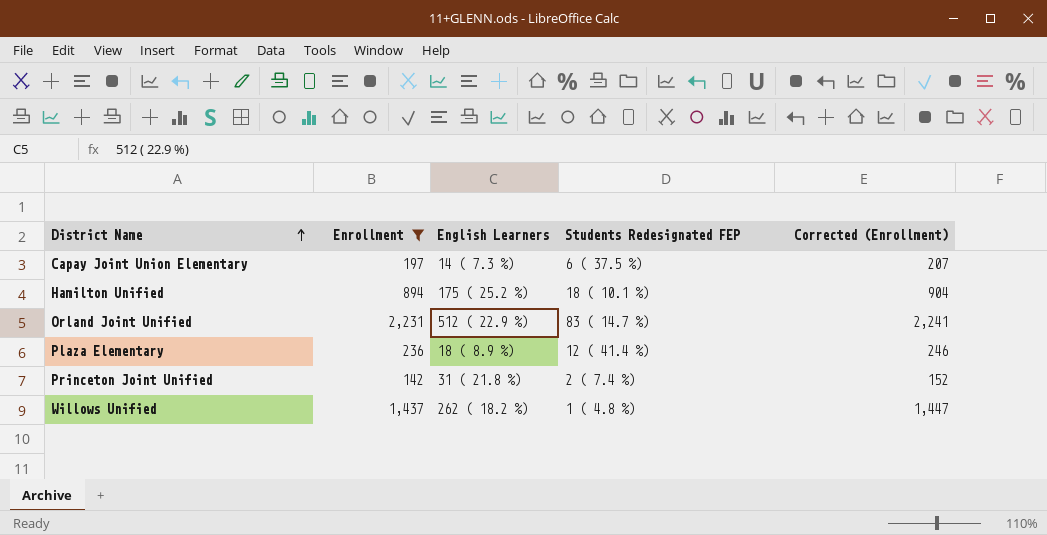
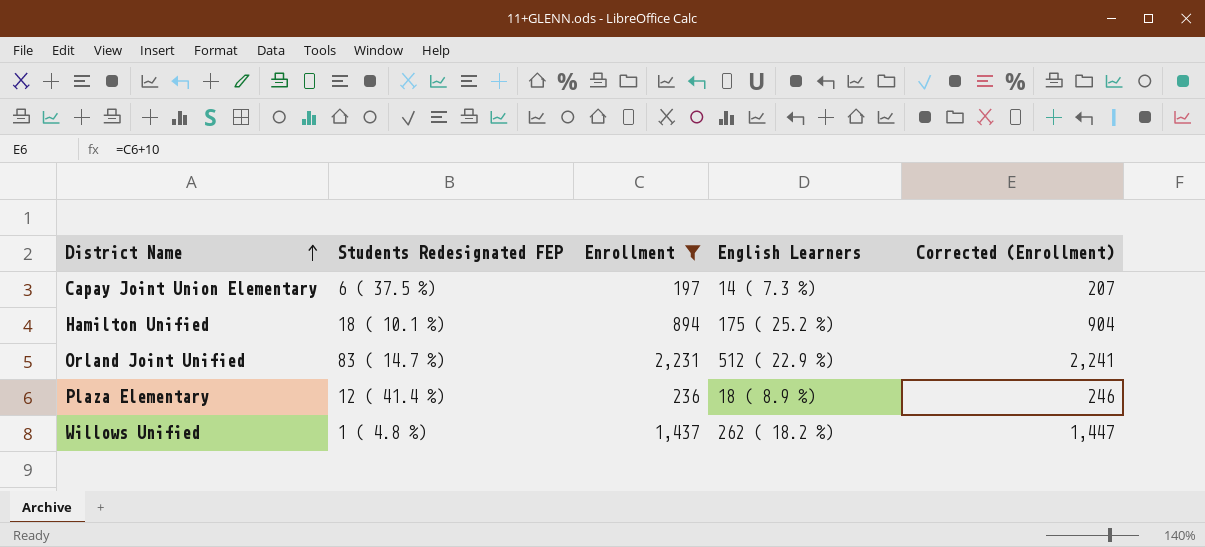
column Students Redesignated FEP | position: 4 -> 2
row Princeton Joint Unified: 142 | 31 ( 21.8 %) | 2 ( 7.4 %) | 152 -> none

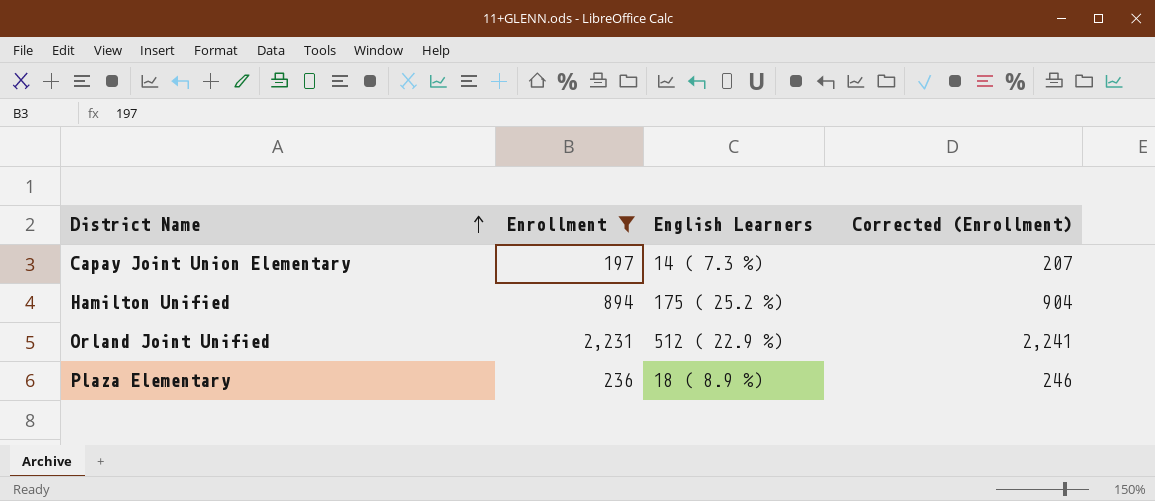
column Students Redesignated FEP | position: 2 -> none
row Willows Unified: 1 ( 4.8 %) | 1,437 | 262 ( 18.2 %) | 1,447 -> none

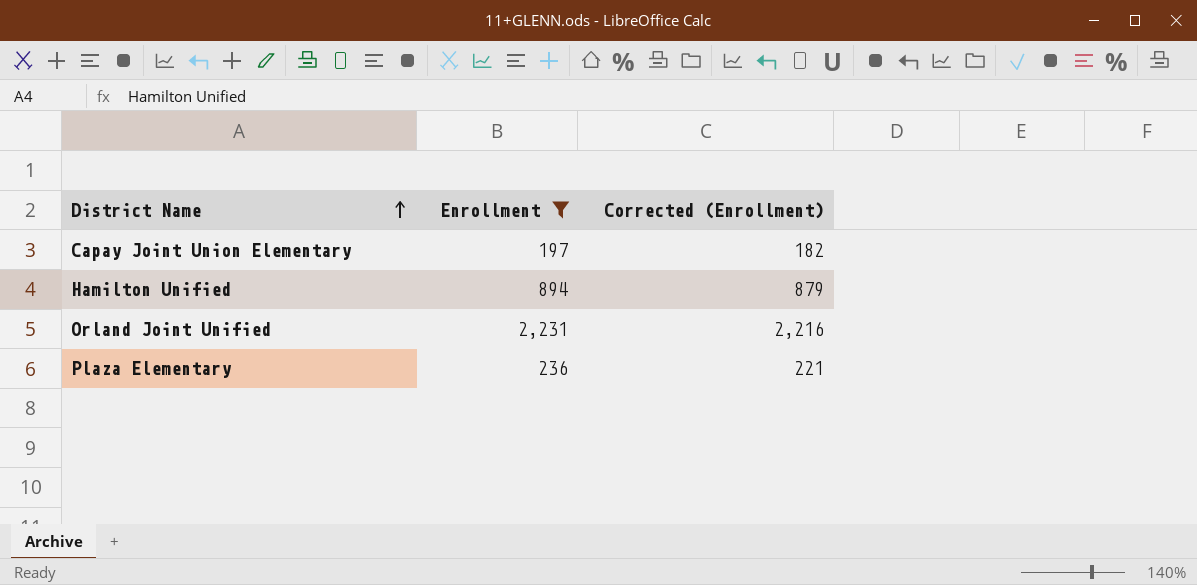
column English Learners | position: 3 -> none
column Corrected (Enrollment) | formula: [Enrollment] + 10 -> [Enrollment] - 15

